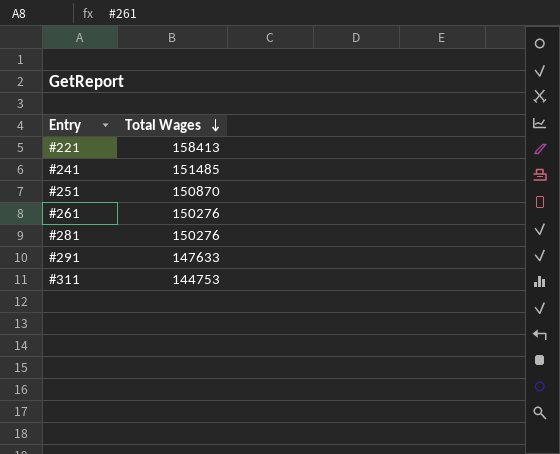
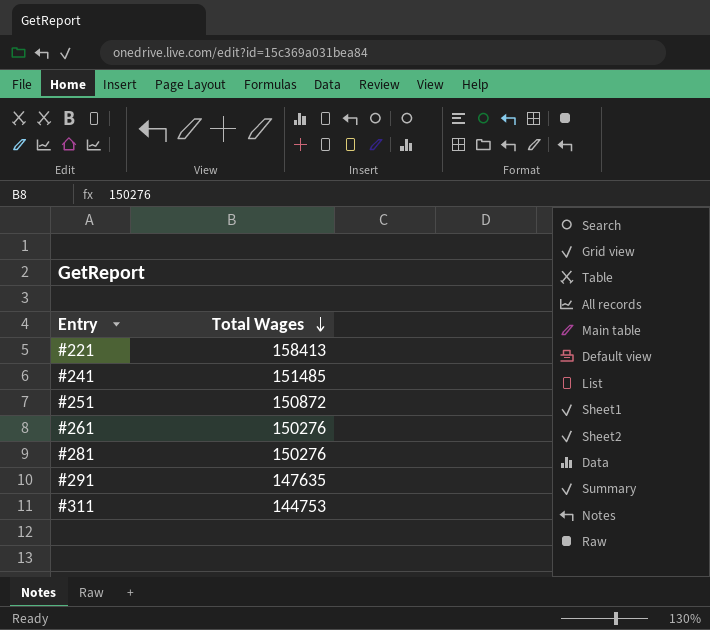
#251 | Total Wages: 150870 -> 150872
#291 | Total Wages: 147633 -> 147635

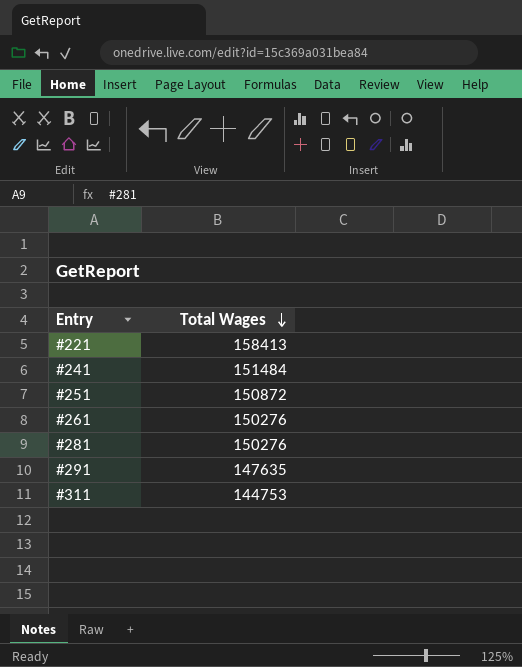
#241 | Total Wages: 151485 -> 151484

